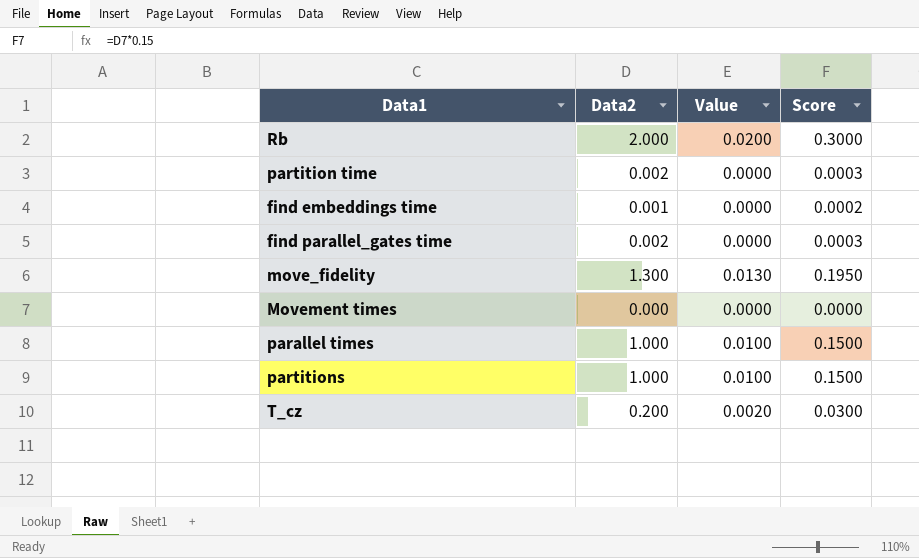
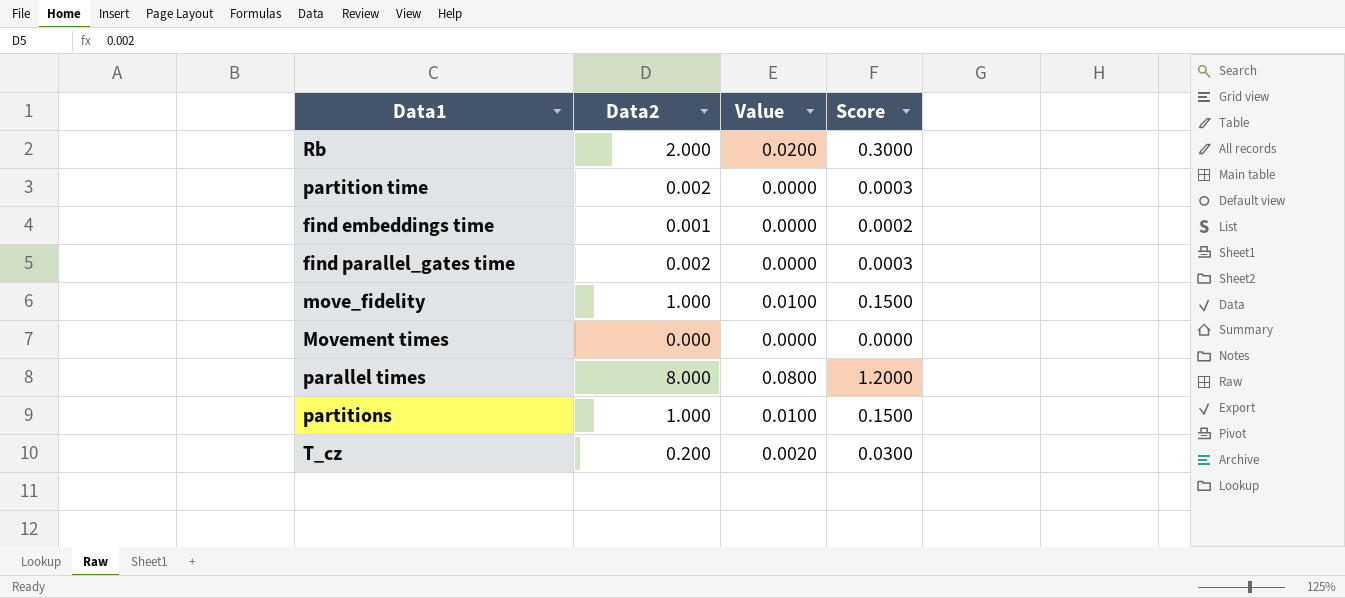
move_fidelity | Data2: 1.300 -> 1.000
move_fidelity | Value: 0.0130 -> 0.0100
move_fidelity | Score: 0.1950 -> 0.1500
parallel times | Data2: 1.000 -> 8.000
parallel times | Value: 0.0100 -> 0.0800
parallel times | Score: 0.1500 -> 1.2000

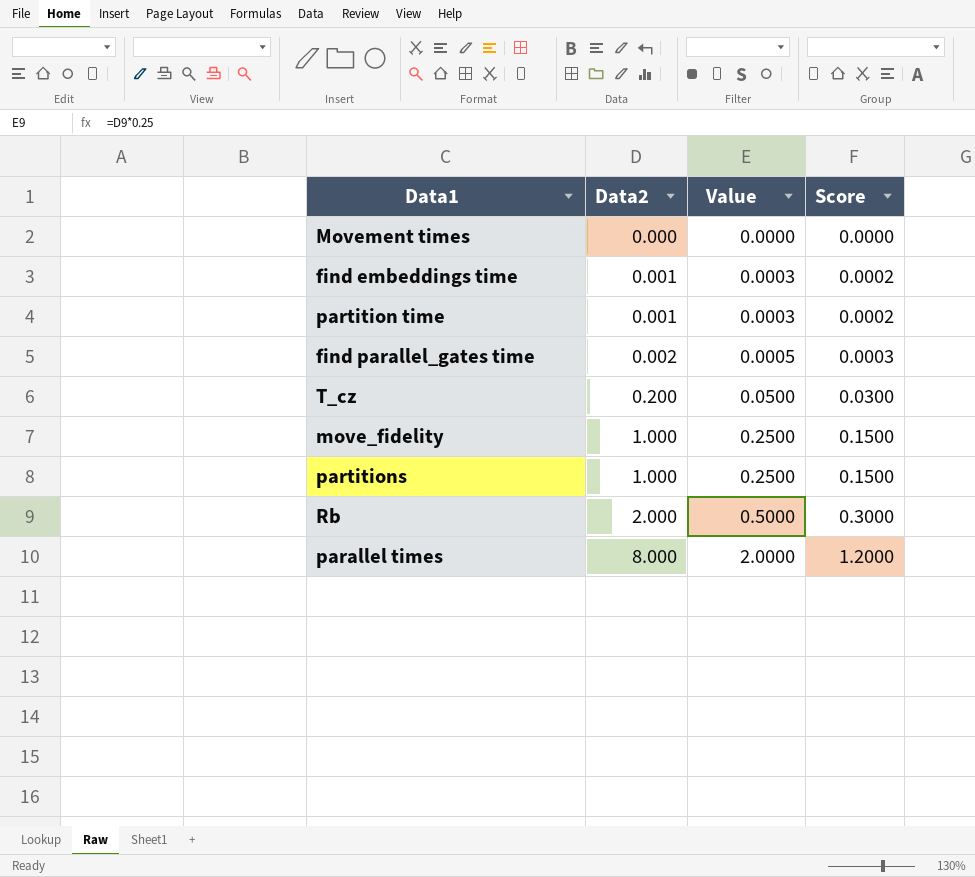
row order: none -> Data2 ascending
column Value | formula: [Data2] * 0.01 -> [Data2] * 0.25
partition time | Data2: 0.002 -> 0.001
partition time | Score: 0.0003 -> 0.0002

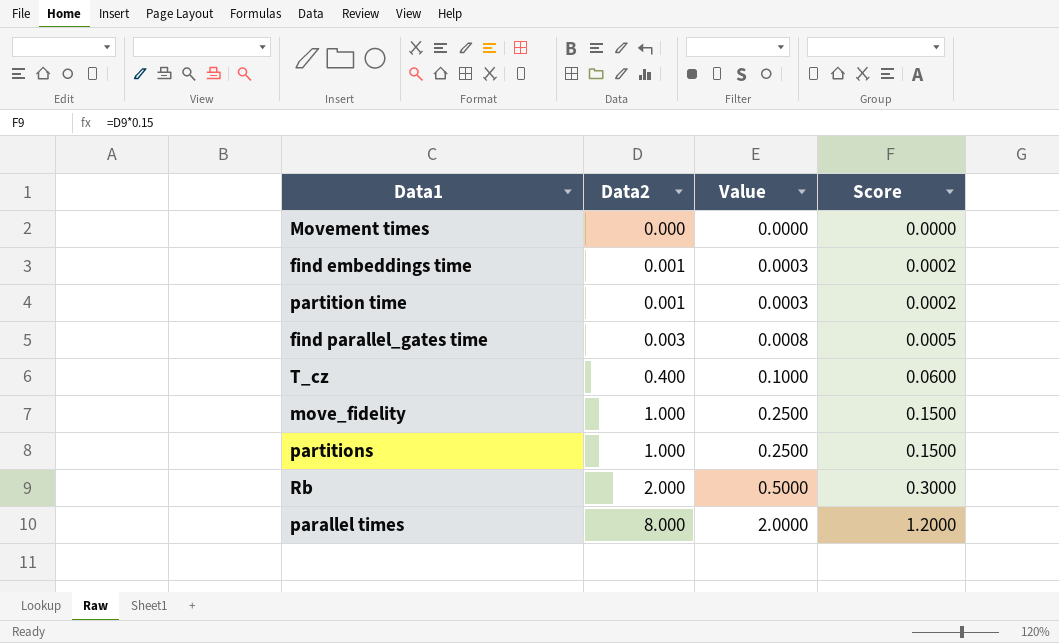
find parallel_gates time | Data2: 0.002 -> 0.003
find parallel_gates time | Value: 0.0005 -> 0.0008
find parallel_gates time | Score: 0.0003 -> 0.0005
T_cz | Data2: 0.200 -> 0.400
T_cz | Value: 0.0500 -> 0.1000
T_cz | Score: 0.0300 -> 0.0600

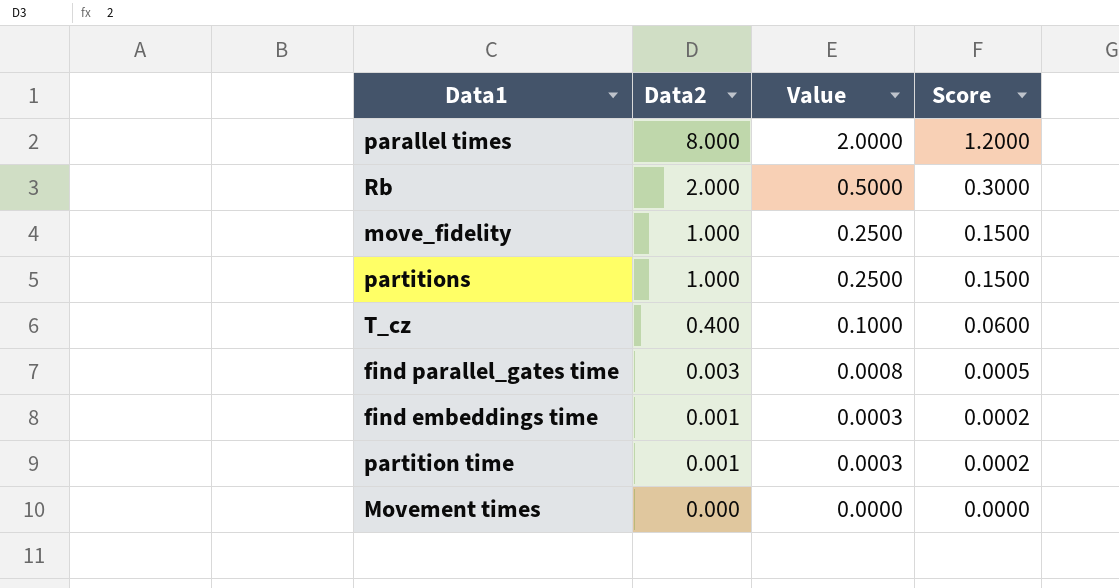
row order: Data2 ascending -> Data2 descending

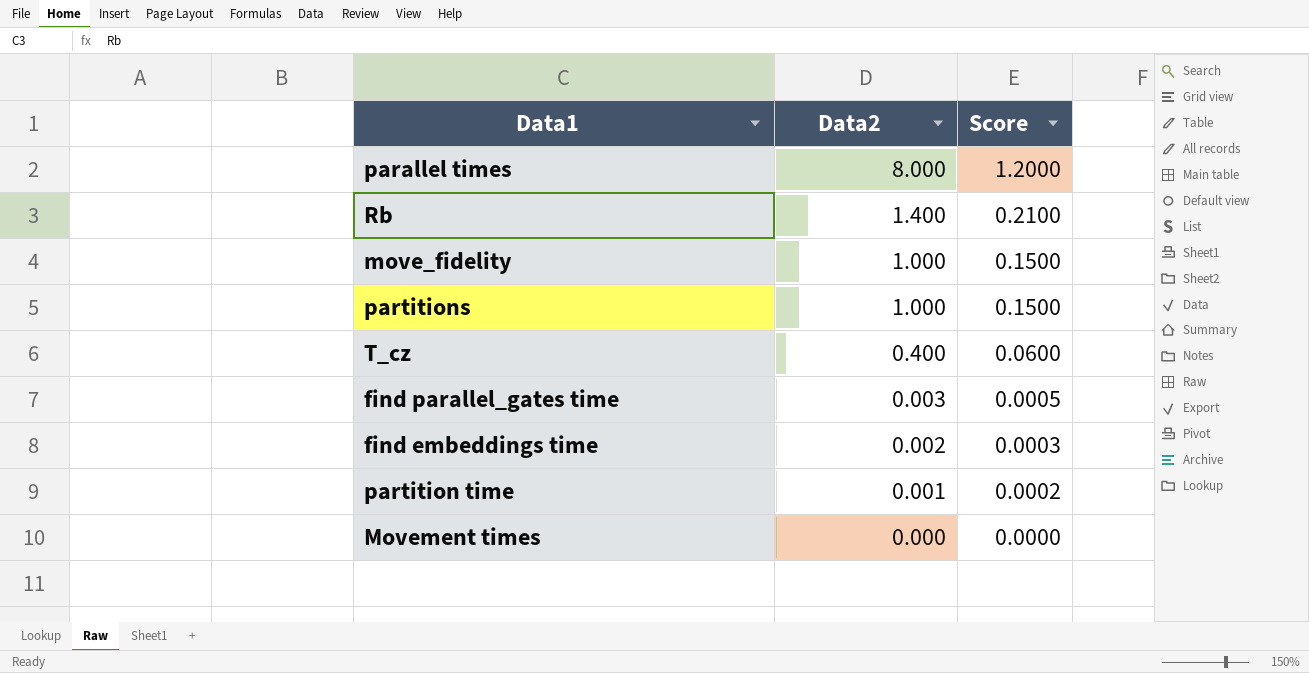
column Value | formula: [Data2] * 0.25 -> none
Rb | Data2: 2.000 -> 1.400
Rb | Score: 0.3000 -> 0.2100
find embeddings time | Data2: 0.001 -> 0.002
find embeddings time | Score: 0.0002 -> 0.0003

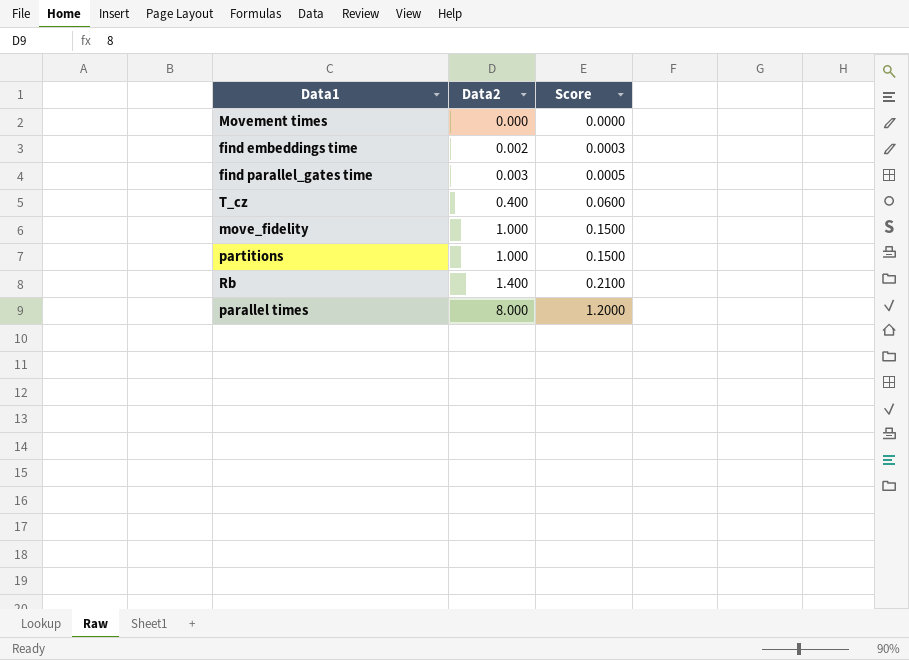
row order: Data2 descending -> Data2 ascending
row partition time: 0.001 | 0.0002 -> none

